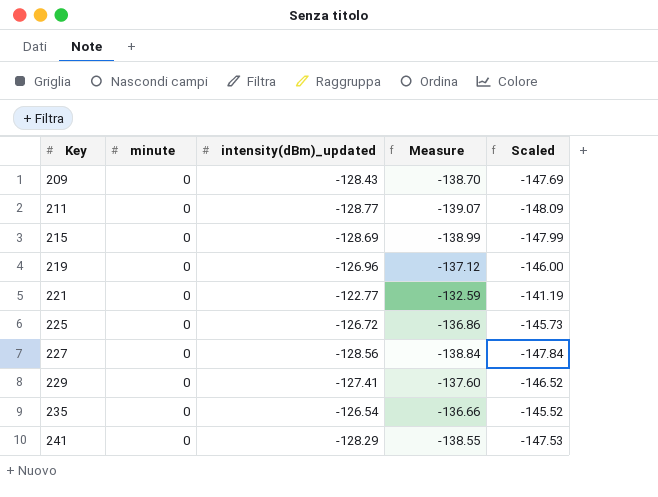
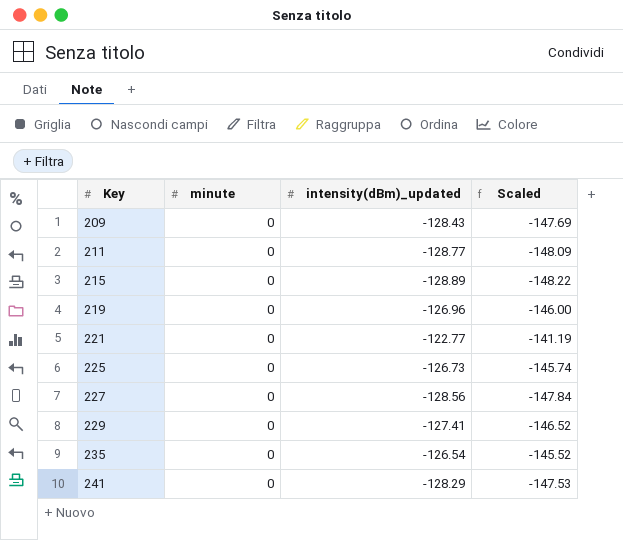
column Measure | formula: [intensity(dBm)_updated] * 1.08 -> none
215 | intensity(dBm)_updated: -128.69 -> -128.89
215 | Scaled: -147.99 -> -148.22
225 | intensity(dBm)_updated: -126.72 -> -126.73
225 | Scaled: -145.73 -> -145.74

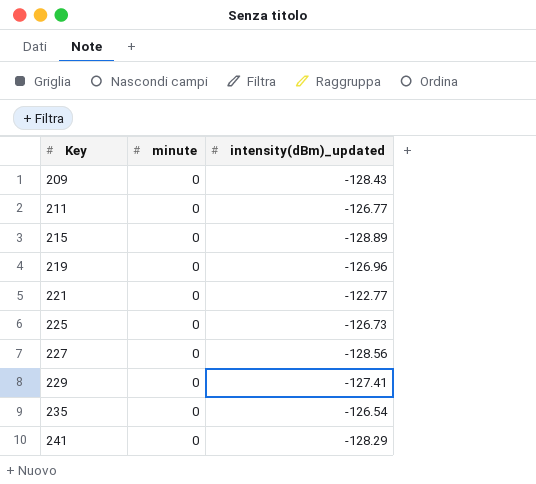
column Scaled | formula: [intensity(dBm)_updated] * 1.15 -> none
211 | intensity(dBm)_updated: -128.77 -> -126.77

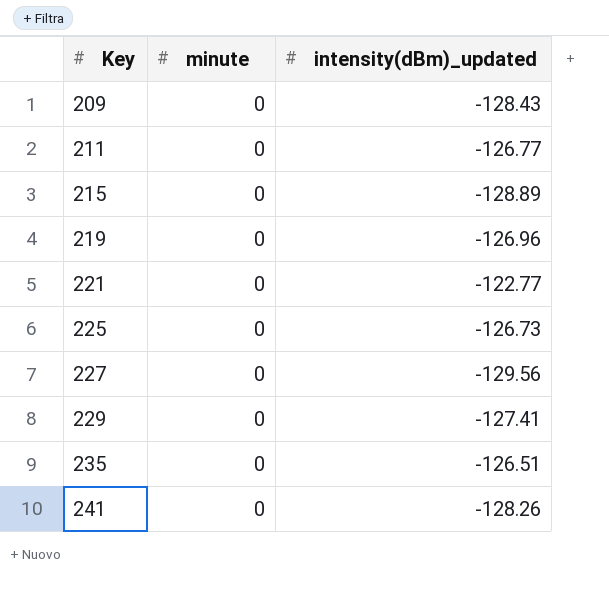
227 | intensity(dBm)_updated: -128.56 -> -129.56
235 | intensity(dBm)_updated: -126.54 -> -126.51
241 | intensity(dBm)_updated: -128.29 -> -128.26

